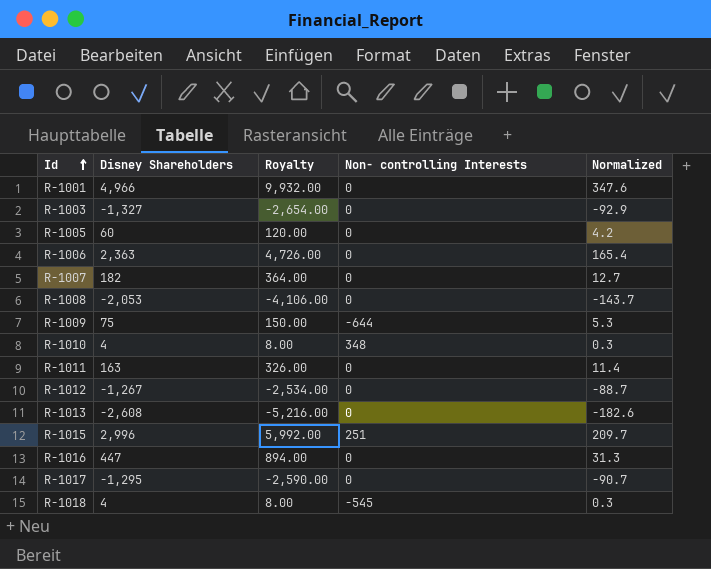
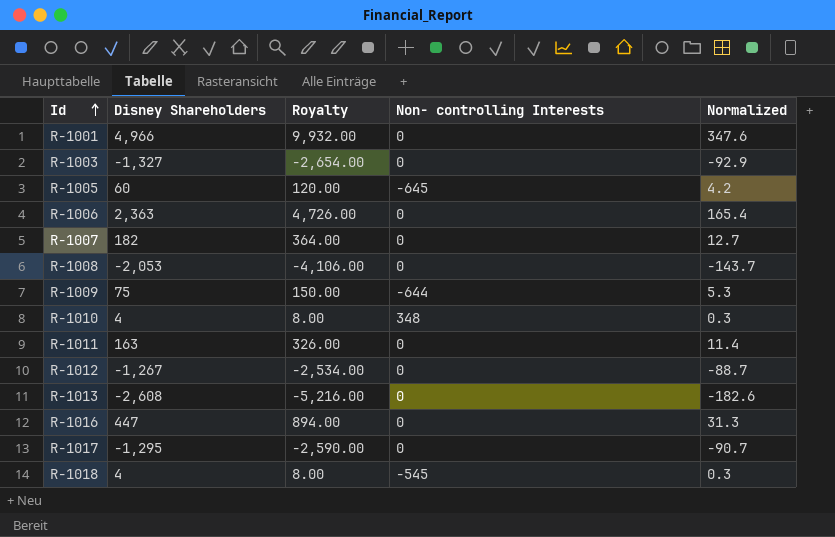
row R-1015: 2,996 | 5,992.00 | 251 | 209.7 -> none
R-1005 | Non- controlling Interests: 0 -> -645

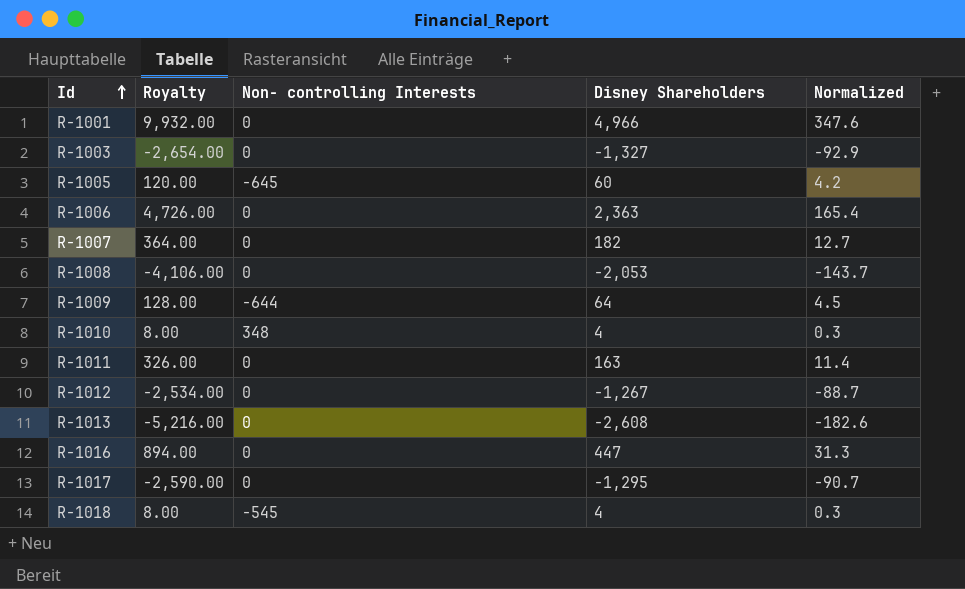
column Disney Shareholders | position: 2 -> 4
R-1009 | Royalty: 150.00 -> 128.00
R-1009 | Disney Shareholders: 75 -> 64
R-1009 | Normalized: 5.3 -> 4.5

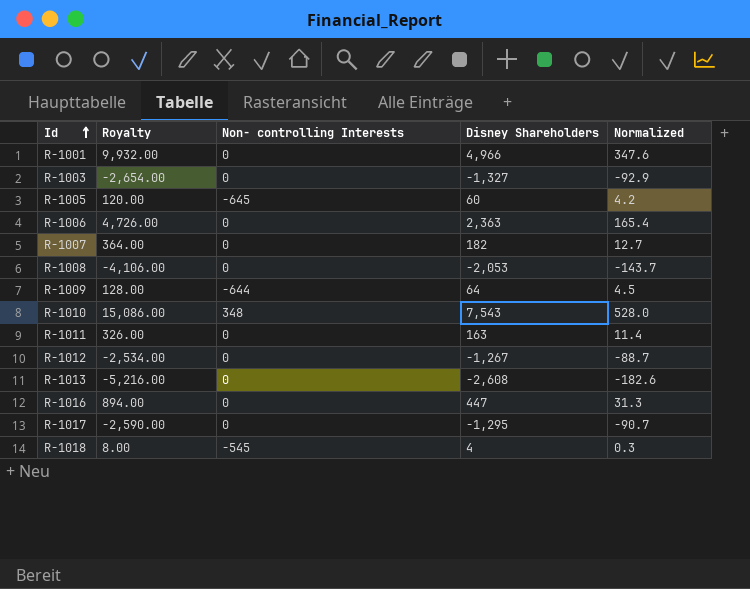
R-1010 | Royalty: 8.00 -> 15,086.00
R-1010 | Disney Shareholders: 4 -> 7,543
R-1010 | Normalized: 0.3 -> 528.0

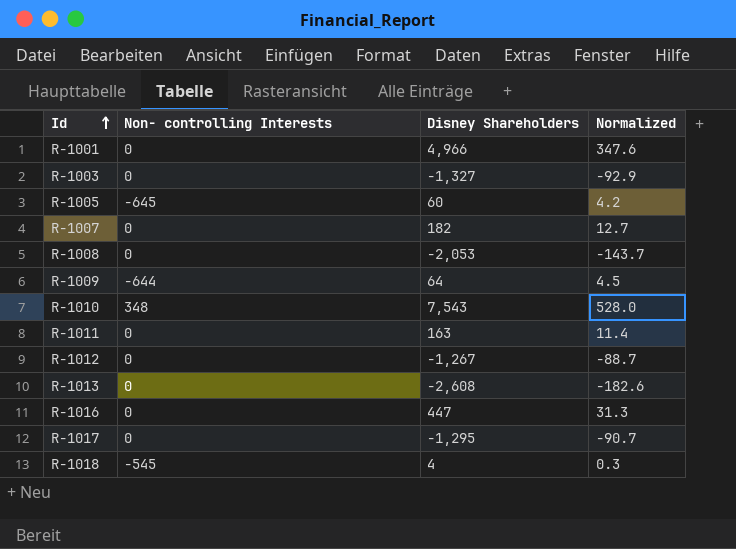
column Royalty | formula: [Disney Shareholders] * 2 -> none
row R-1006: 4,726.00 | 0 | 2,363 | 165.4 -> none

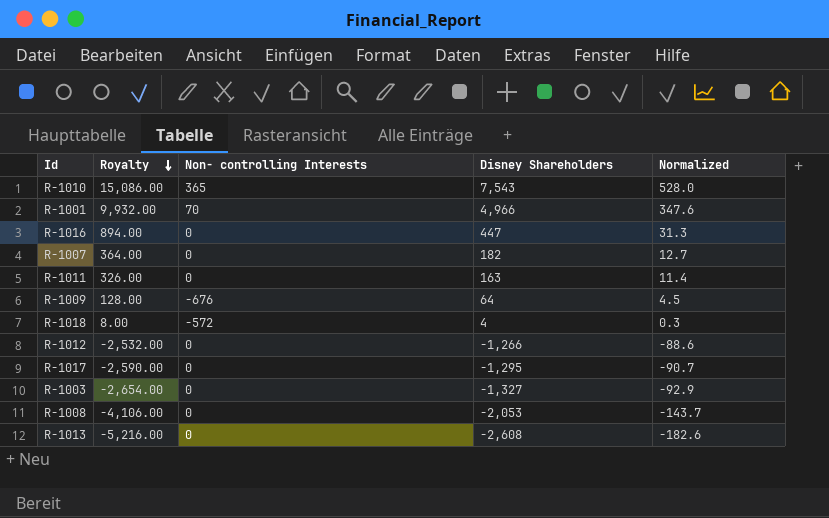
row order: Id ascending -> Royalty descending
column Royalty | formula: none -> [Disney Shareholders] * 2
row R-1005: -645 | 60 | 4.2 -> none
R-1010 | Non- controlling Interests: 348 -> 365
R-1001 | Non- controlling Interests: 0 -> 70
R-1009 | Non- controlling Interests: -644 -> -676
R-1018 | Non- controlling Interests: -545 -> -572
R-1012 | Disney Shareholders: -1,267 -> -1,266
R-1012 | Normalized: -88.7 -> -88.6

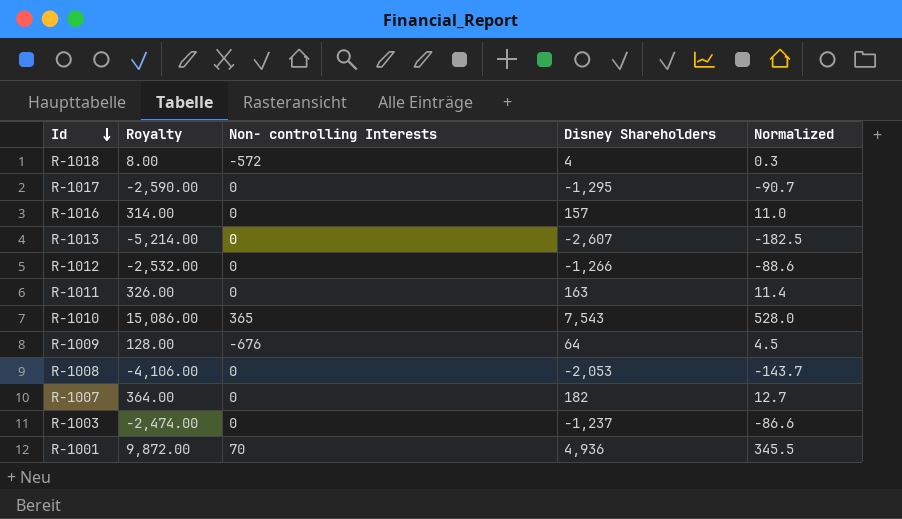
row order: Royalty descending -> Id descending
R-1016 | Royalty: 894.00 -> 314.00
R-1016 | Disney Shareholders: 447 -> 157
R-1016 | Normalized: 31.3 -> 11.0
R-1013 | Royalty: -5,216.00 -> -5,214.00
R-1013 | Disney Shareholders: -2,608 -> -2,607
R-1013 | Normalized: -182.6 -> -182.5
R-1003 | Royalty: -2,654.00 -> -2,474.00
R-1003 | Disney Shareholders: -1,327 -> -1,237
R-1003 | Normalized: -92.9 -> -86.6
R-1001 | Royalty: 9,932.00 -> 9,872.00
R-1001 | Disney Shareholders: 4,966 -> 4,936
R-1001 | Normalized: 347.6 -> 345.5

